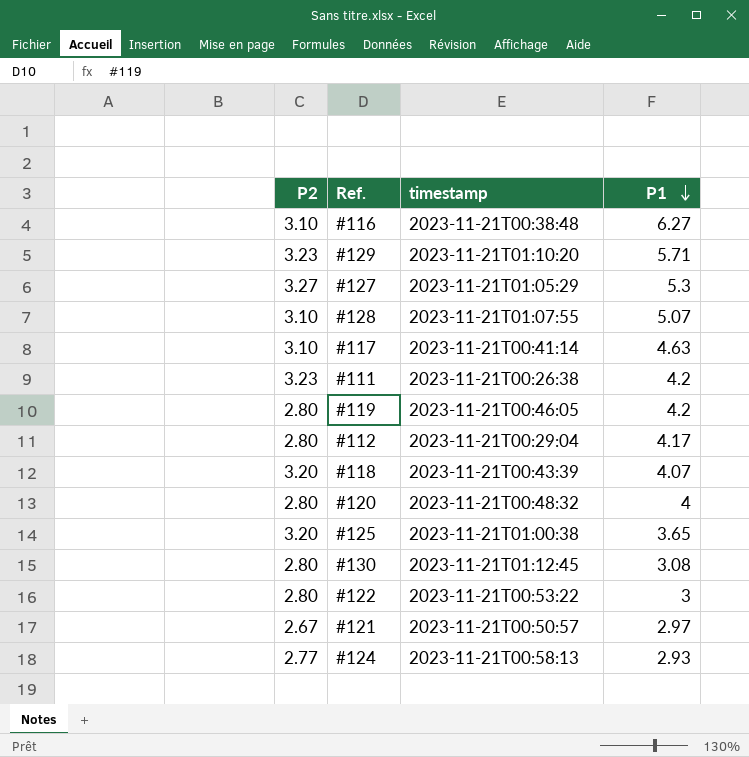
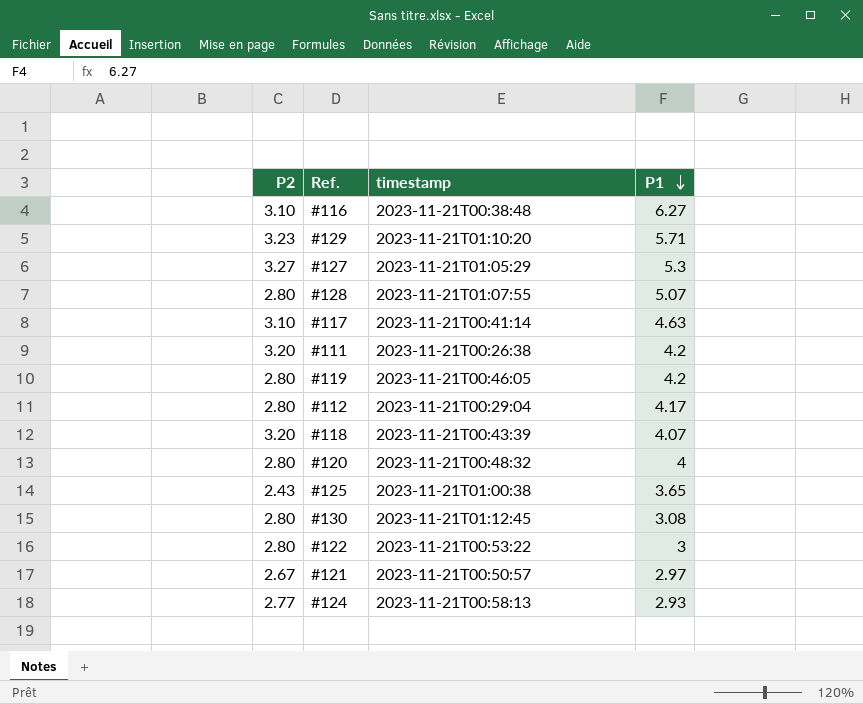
#128 | P2: 3.10 -> 2.80
#111 | P2: 3.23 -> 3.20
#125 | P2: 3.20 -> 2.43

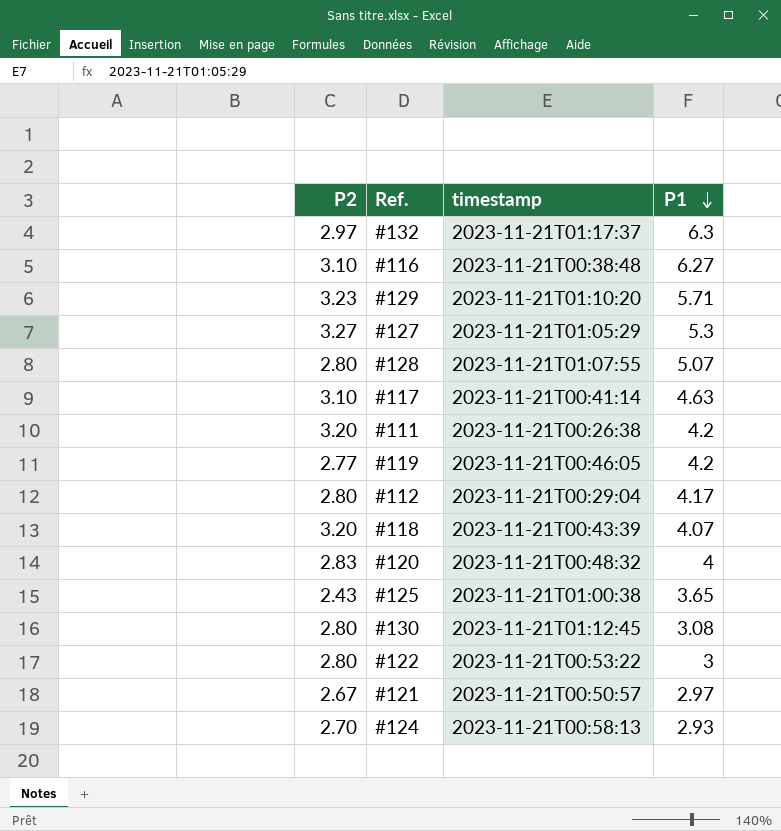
row #132: none -> 2.97 | 2023-11-21T01:17:37 | 6.3
#119 | P2: 2.80 -> 2.77
#120 | P2: 2.80 -> 2.83
#124 | P2: 2.77 -> 2.70

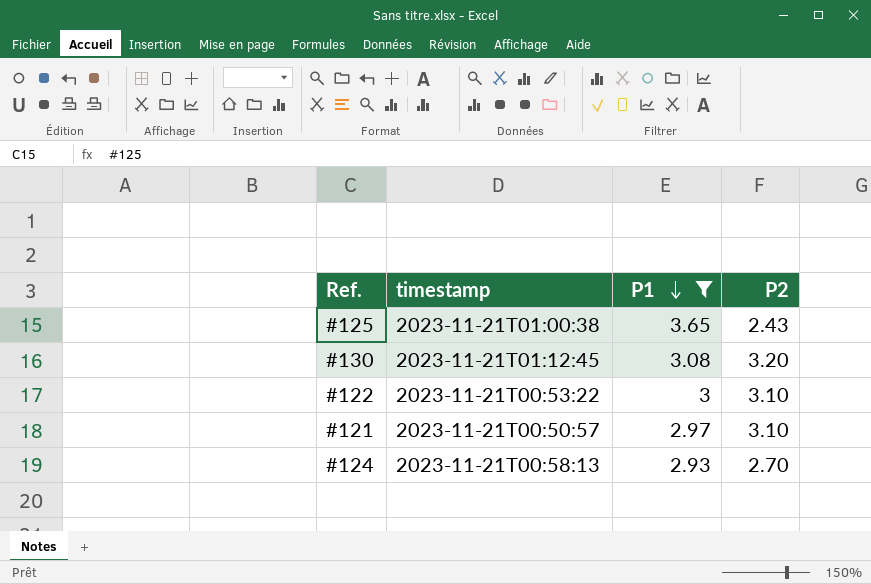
filter: none -> P1 <= 3.65
column P2 | position: 1 -> 4
#130 | P2: 2.80 -> 3.20
#122 | P2: 2.80 -> 3.10
#121 | P2: 2.67 -> 3.10

